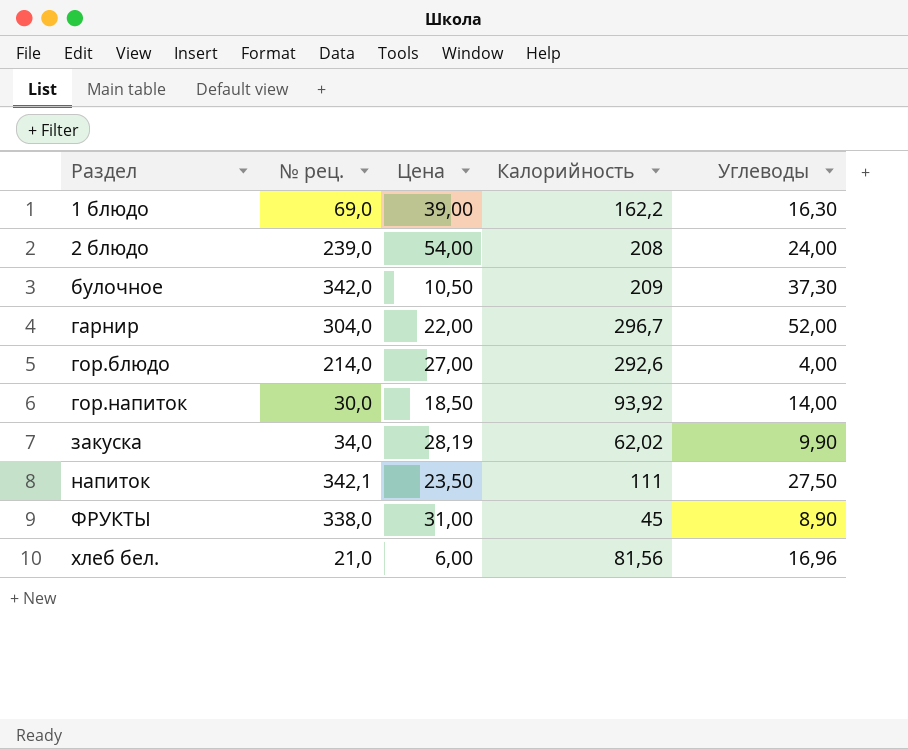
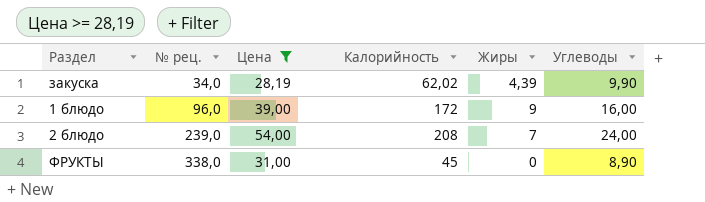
filter: none -> Цена >= 28,19
row order: Раздел ascending -> № рец. ascending
column Жиры | position: none -> 5
1 блюдо | № рец.: 69,0 -> 96,0
1 блюдо | Калорийность: 162,2 -> 172
1 блюдо | Углеводы: 16,30 -> 16,00

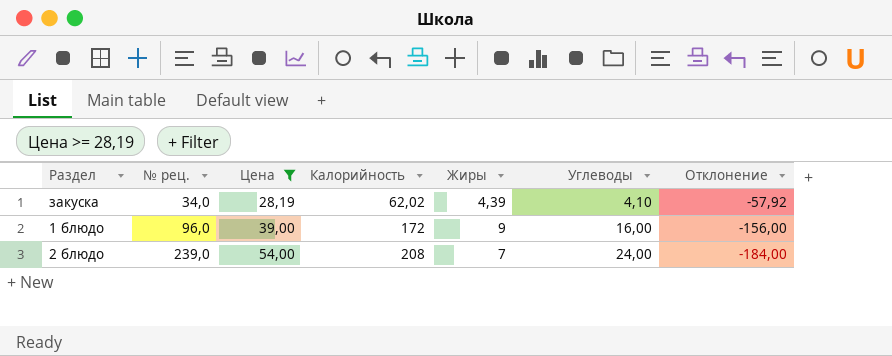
column Отклонение | formula: none -> [Углеводы] - [Калорийность]
row ФРУКТЫ: 338,0 | 31,00 | 45 | 0 | 8,90 -> none
закуска | Углеводы: 9,90 -> 4,10

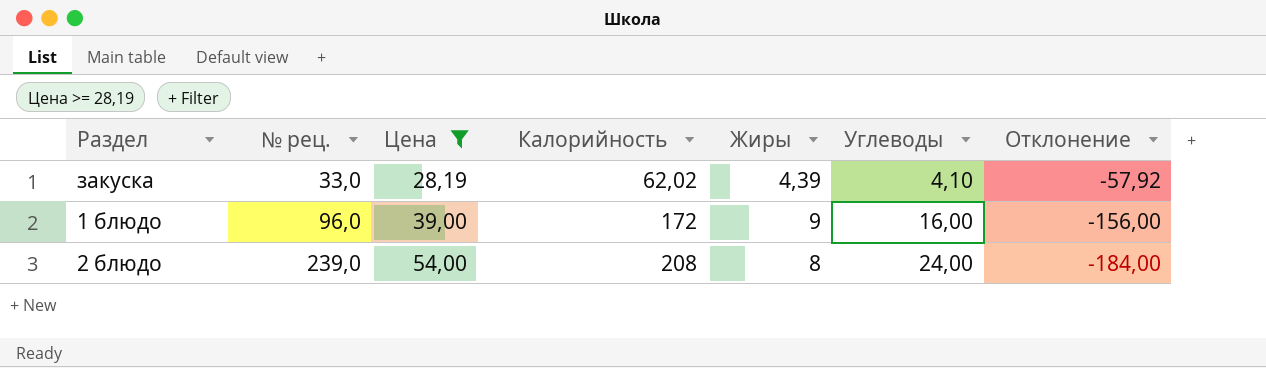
закуска | № рец.: 34,0 -> 33,0
2 блюдо | Жиры: 7 -> 8

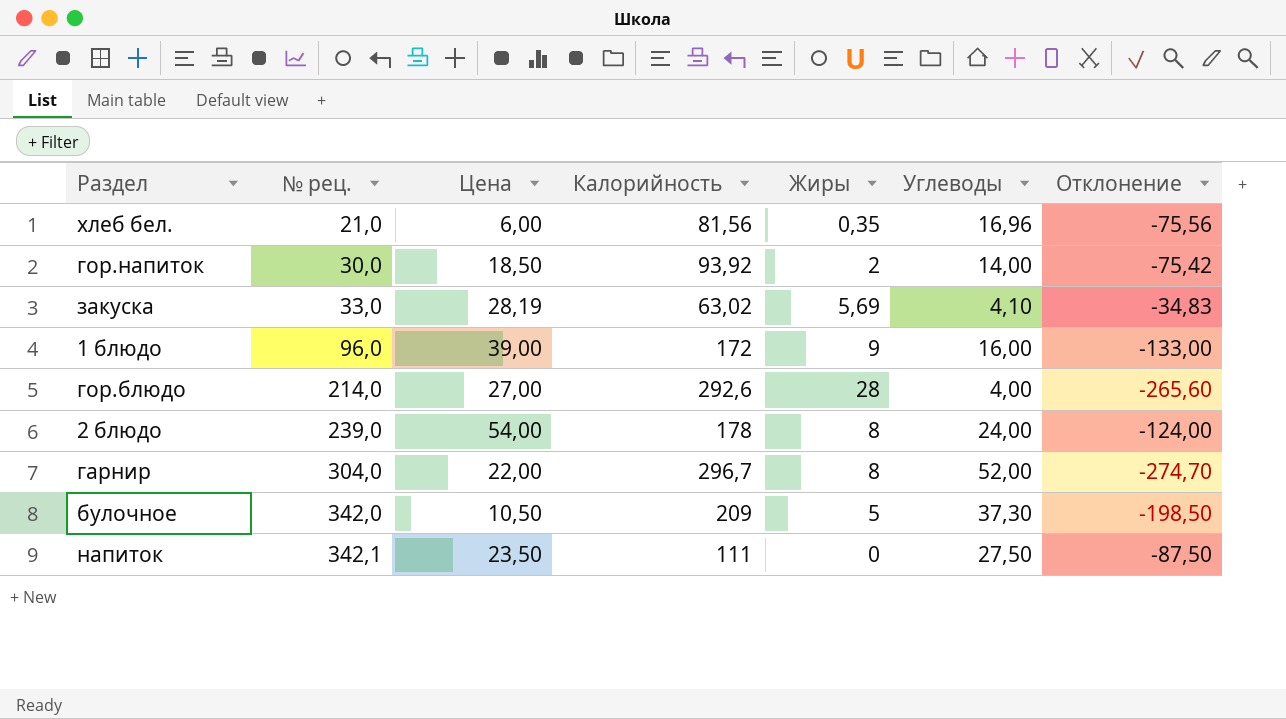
filter: Цена >= 28,19 -> none
column Отклонение | formula: [Углеводы] - [Калорийность] -> [Цена] - [Калорийность]
закуска | Калорийность: 62,02 -> 63,02
закуска | Жиры: 4,39 -> 5,69
2 блюдо | Калорийность: 208 -> 178

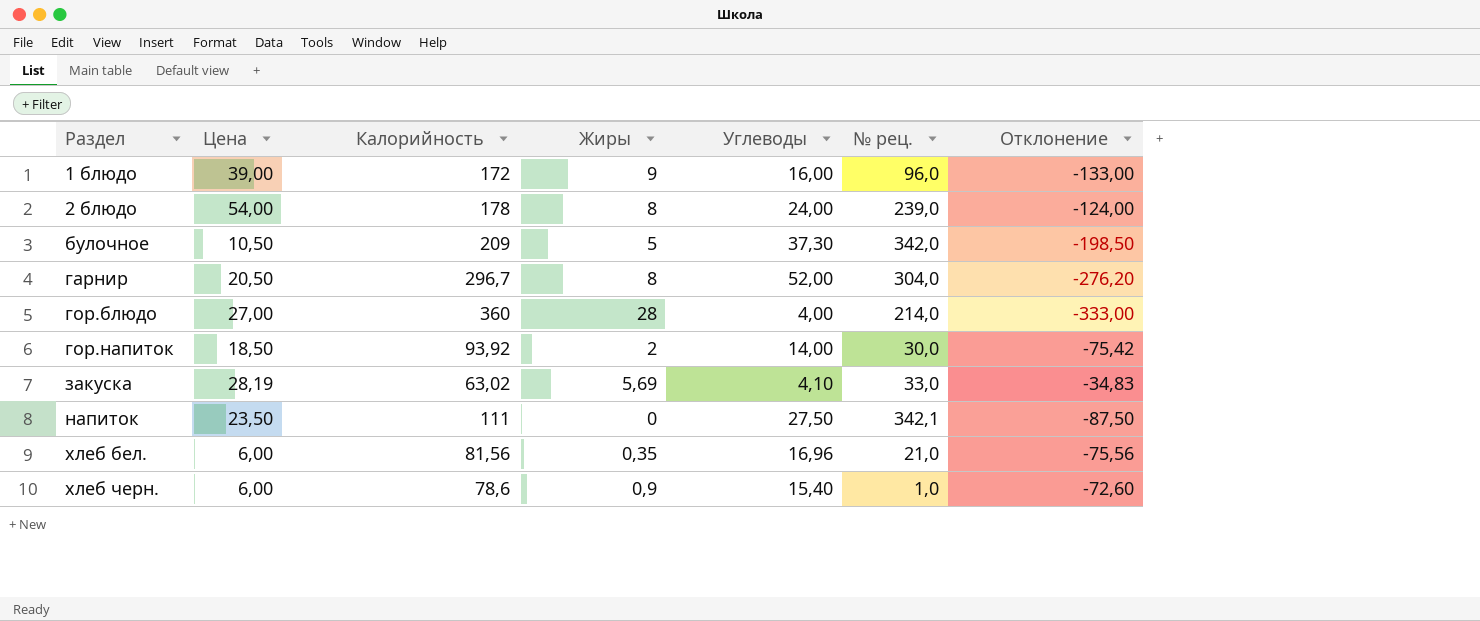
row order: № рец. ascending -> Раздел ascending
column № рец. | position: 2 -> 6
гарнир | Цена: 22,00 -> 20,50
гарнир | Отклонение: -274,70 -> -276,20
гор.блюдо | Калорийность: 292,6 -> 360
гор.блюдо | Отклонение: -265,60 -> -333,00
row хлеб черн.: none -> 6,00 | 78,6 | 0,9 | 15,40 | 1,0 | -72,60

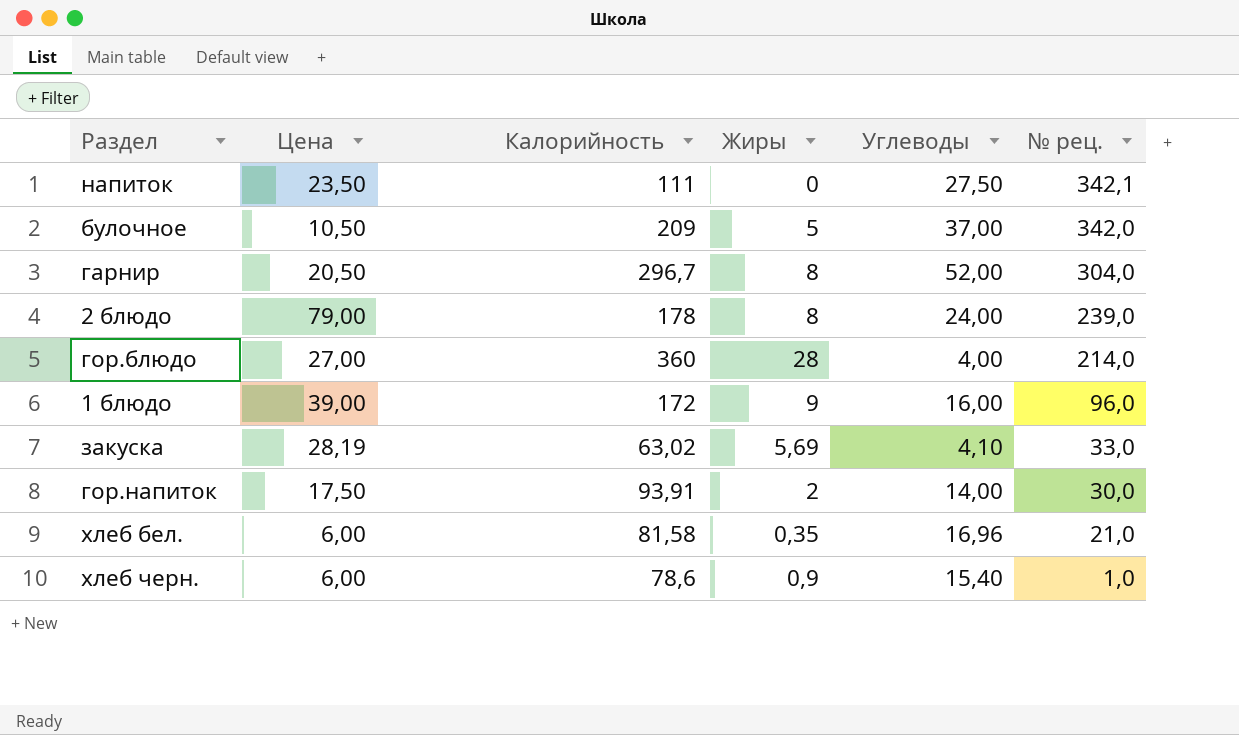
row order: Раздел ascending -> № рец. descending
column Отклонение | formula: [Цена] - [Калорийность] -> none
булочное | Углеводы: 37,30 -> 37,00
2 блюдо | Цена: 54,00 -> 79,00
гор.напиток | Цена: 18,50 -> 17,50
гор.напиток | Калорийность: 93,92 -> 93,91
хлеб бел. | Калорийность: 81,56 -> 81,58

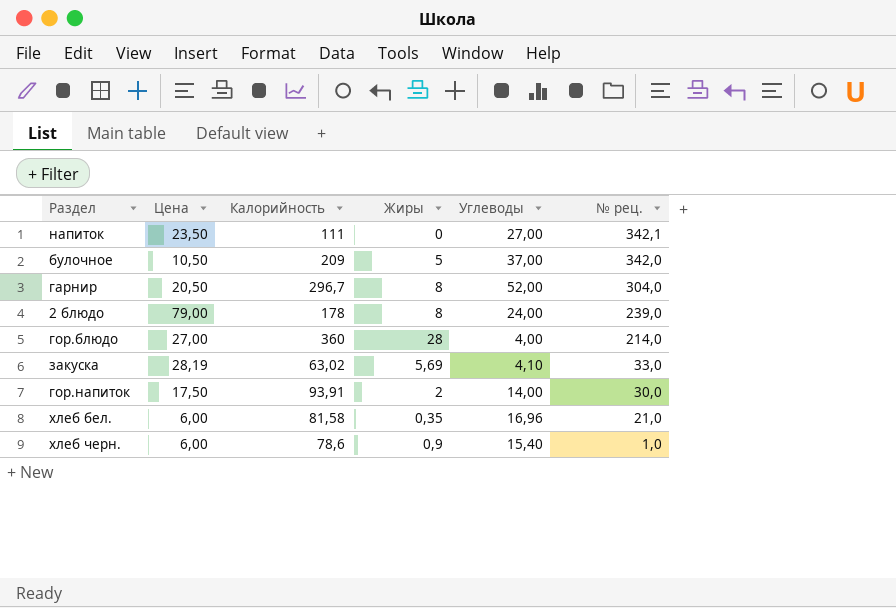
row 1 блюдо: 39,00 | 172 | 9 | 16,00 | 96,0 -> none
напиток | Углеводы: 27,50 -> 27,00

